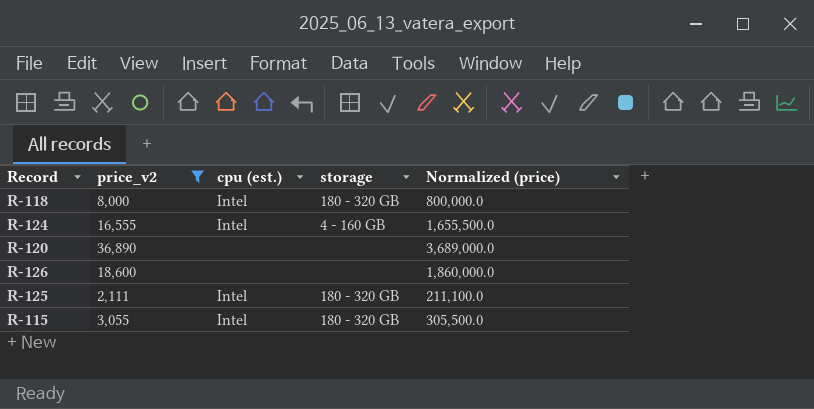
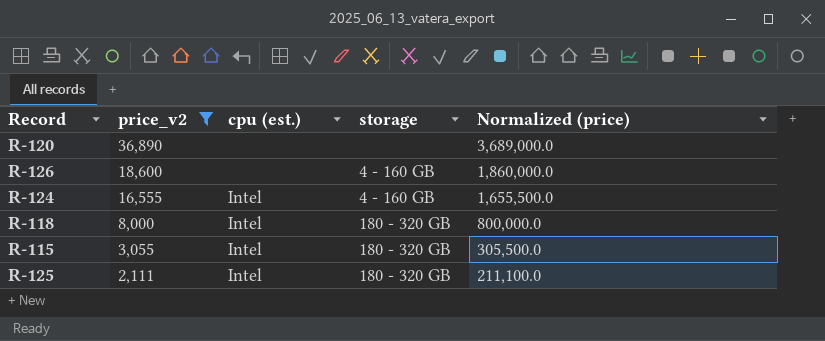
row order: none -> price_v2 descending
R-126 | storage: none -> 4 - 160 GB

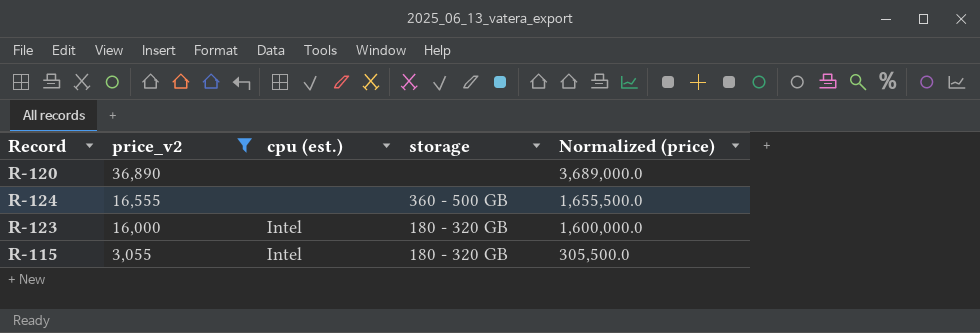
row R-126: 18,600 | none | 4 - 160 GB | 1,860,000.0 -> none
row R-118: 8,000 | Intel | 180 - 320 GB | 800,000.0 -> none
row R-125: 2,111 | Intel | 180 - 320 GB | 211,100.0 -> none
R-124 | cpu (est.): Intel -> none
R-124 | storage: 4 - 160 GB -> 360 - 500 GB
row R-123: none -> 16,000 | Intel | 180 - 320 GB | 1,600,000.0

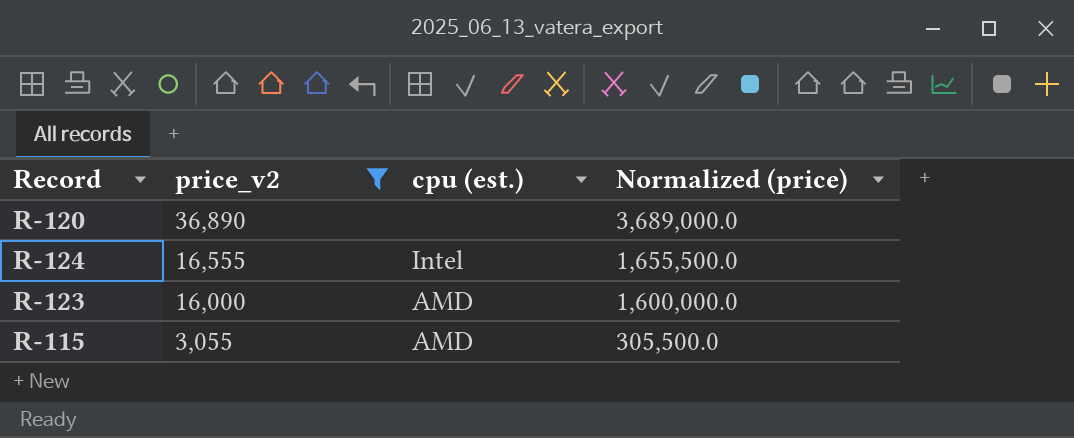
column storage | position: 4 -> none
R-124 | cpu (est.): none -> Intel
R-123 | cpu (est.): Intel -> AMD
R-115 | cpu (est.): Intel -> AMD

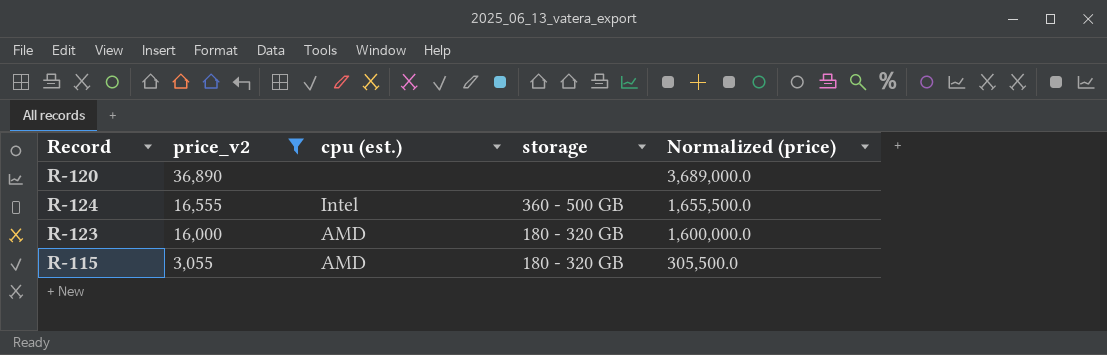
column storage | position: none -> 4

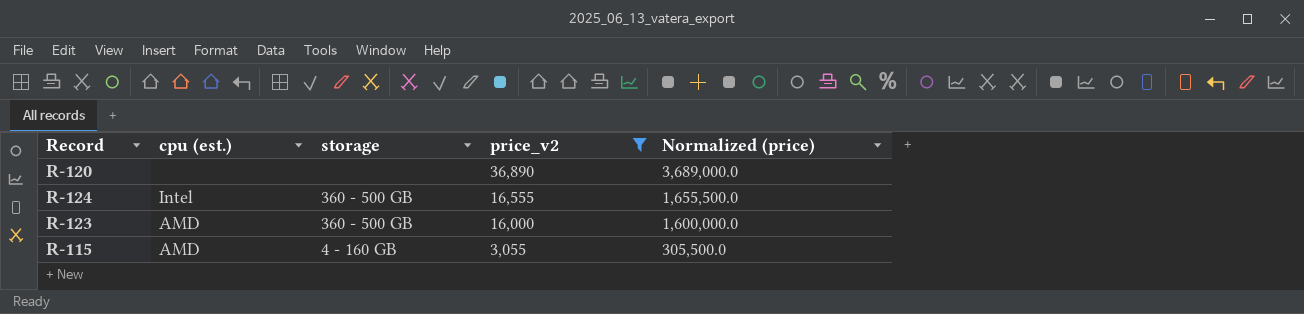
column price_v2 | position: 2 -> 4
R-123 | storage: 180 - 320 GB -> 360 - 500 GB
R-115 | storage: 180 - 320 GB -> 4 - 160 GB

